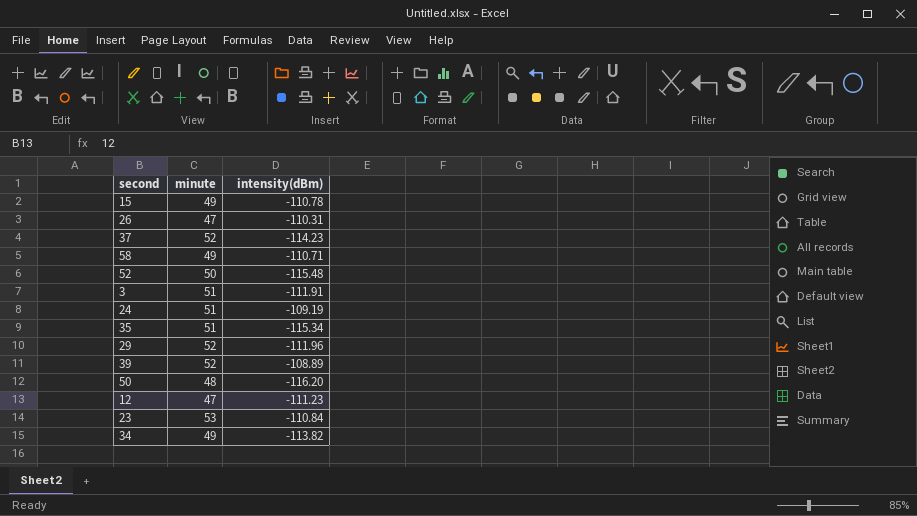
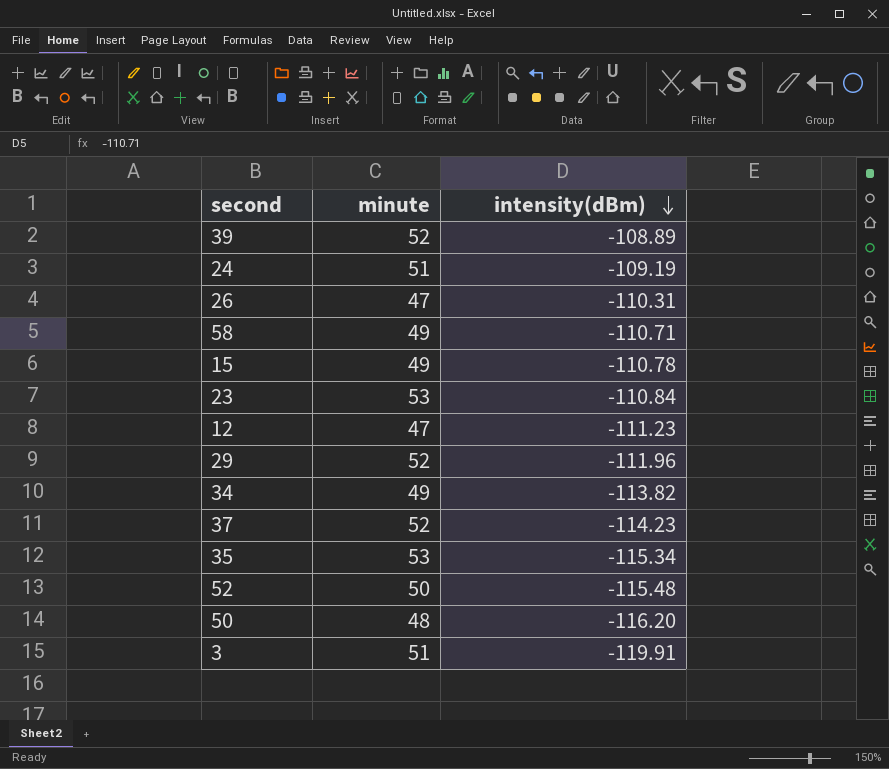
row order: none -> intensity(dBm) descending
35 | minute: 51 -> 53
3 | intensity(dBm): -111.91 -> -119.91

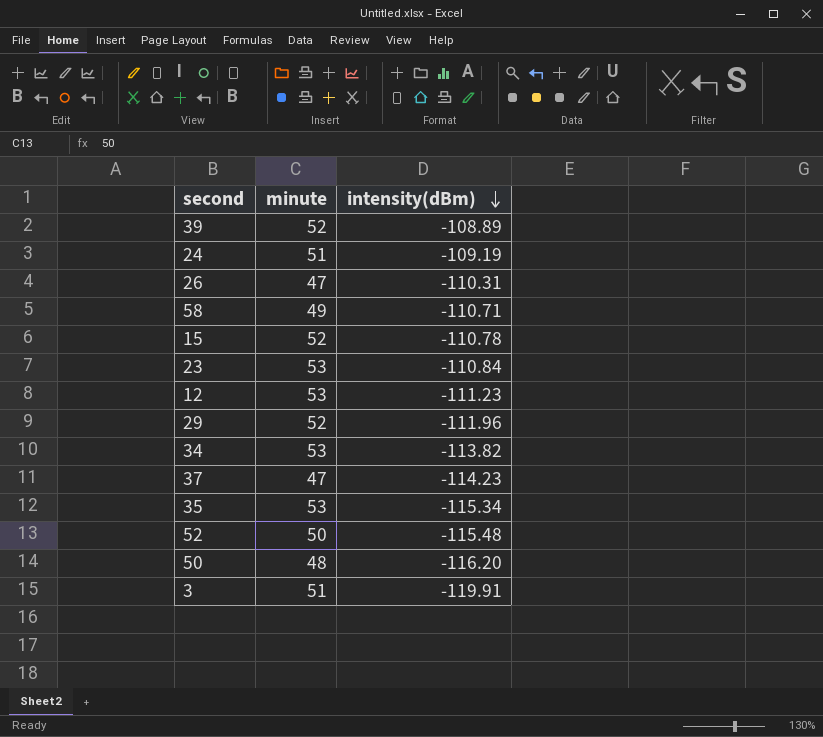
15 | minute: 49 -> 52
12 | minute: 47 -> 53
34 | minute: 49 -> 53
37 | minute: 52 -> 47

